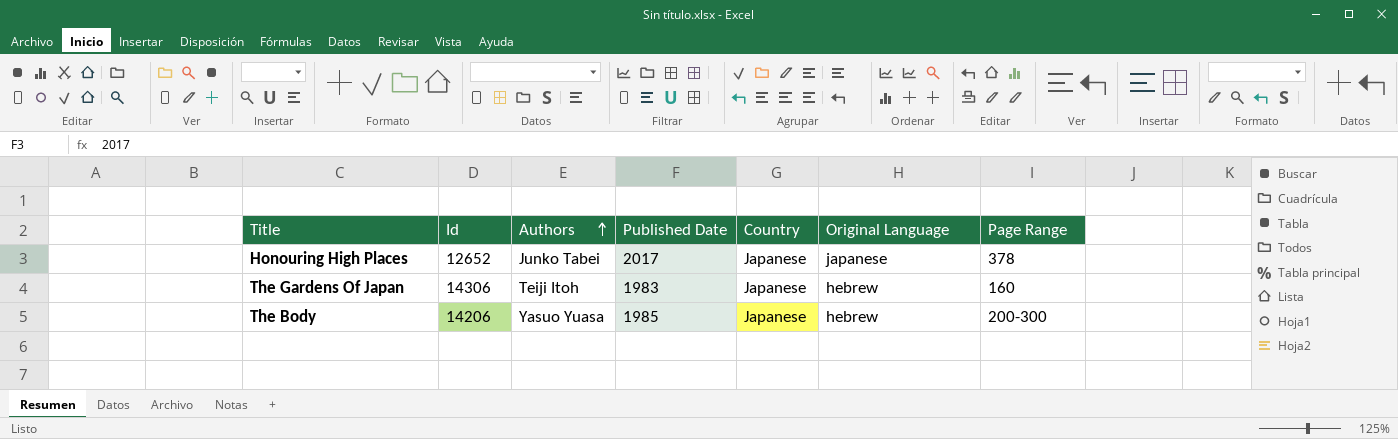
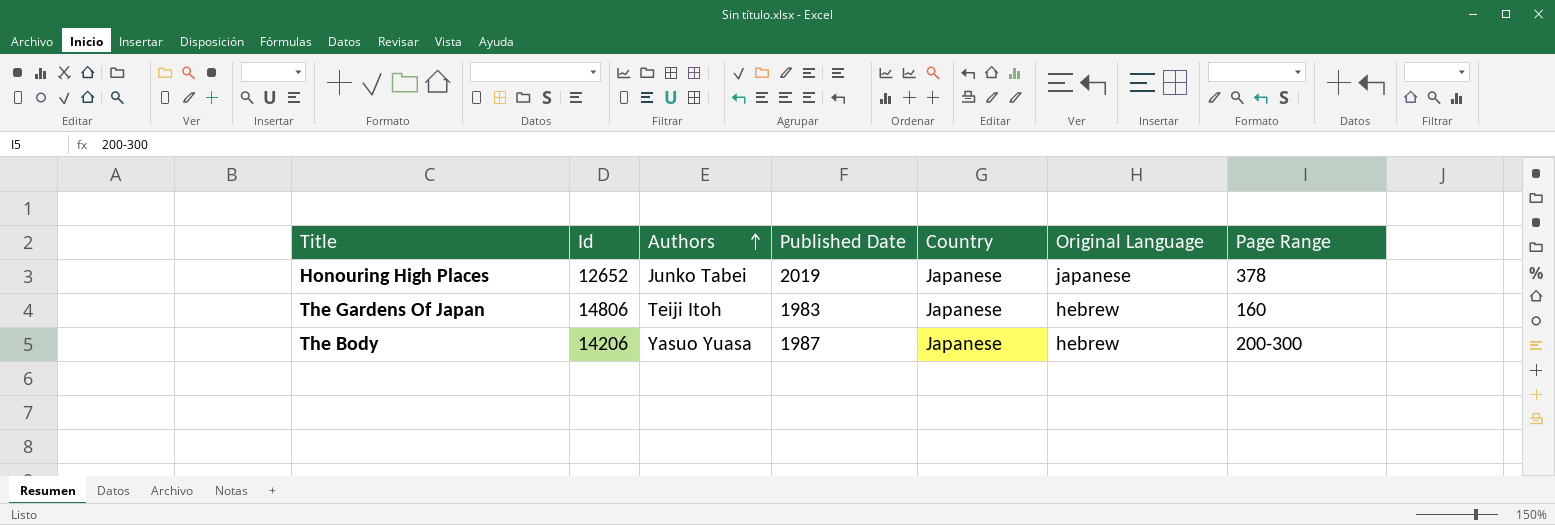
Honouring High Places | Published Date: 2017 -> 2019
The Gardens Of Japan | Id: 14306 -> 14806
The Body | Published Date: 1985 -> 1987

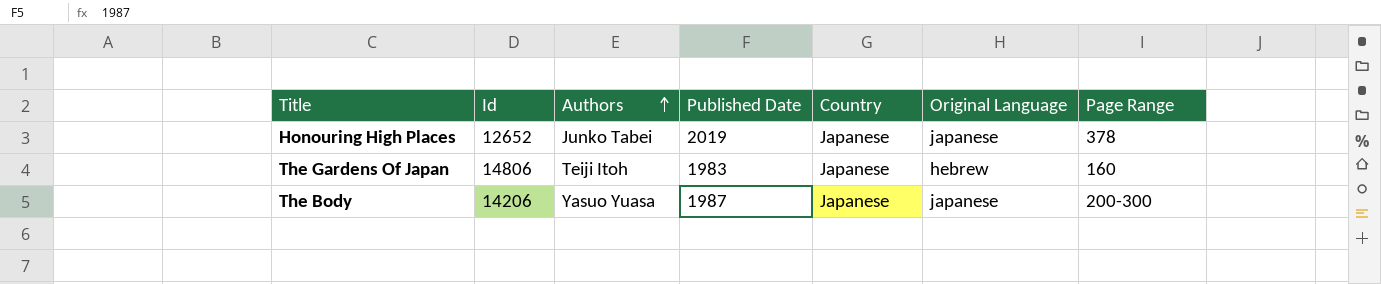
The Body | Original Language: hebrew -> japanese

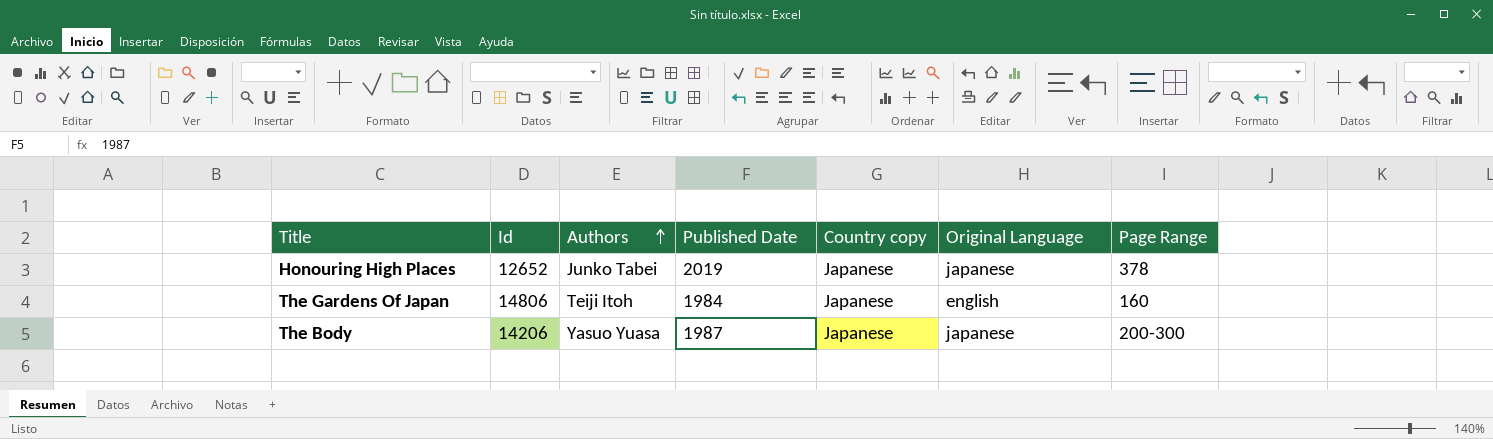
column name: Country -> Country copy
The Gardens Of Japan | Published Date: 1983 -> 1984
The Gardens Of Japan | Original Language: hebrew -> english

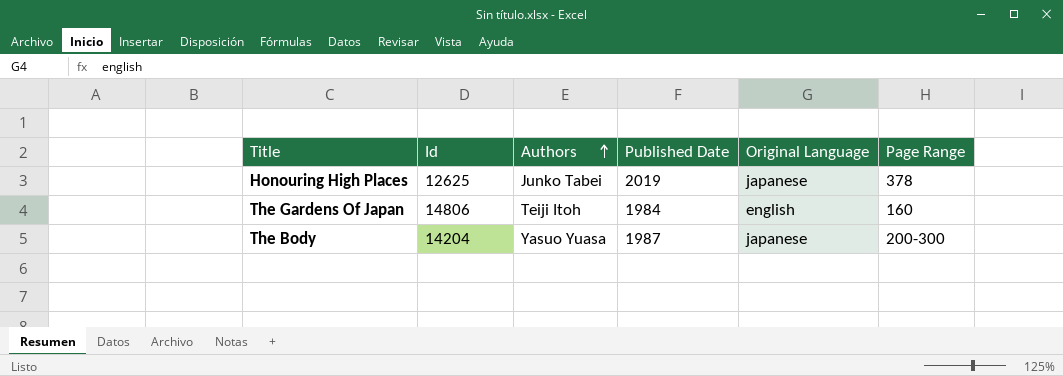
column Country copy | position: 5 -> none
Honouring High Places | Id: 12652 -> 12625
The Body | Id: 14206 -> 14204

